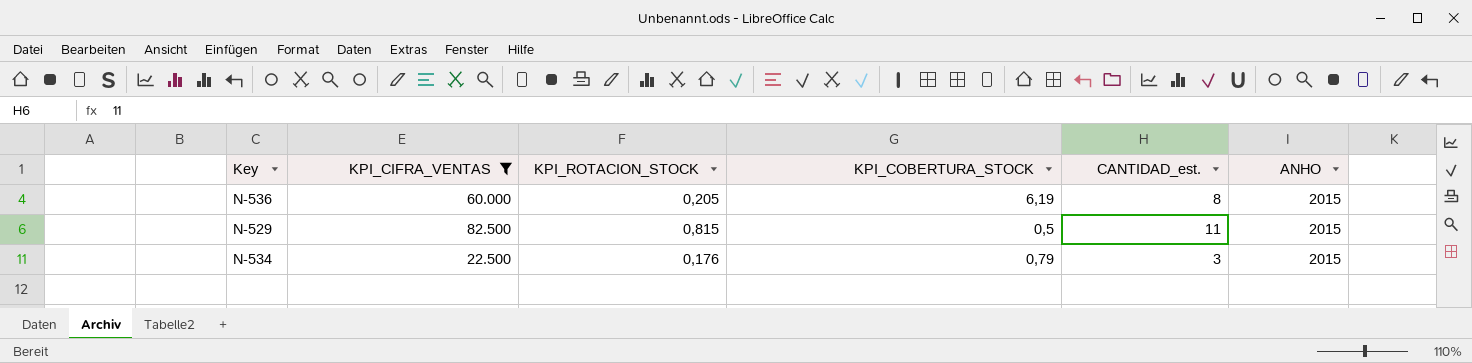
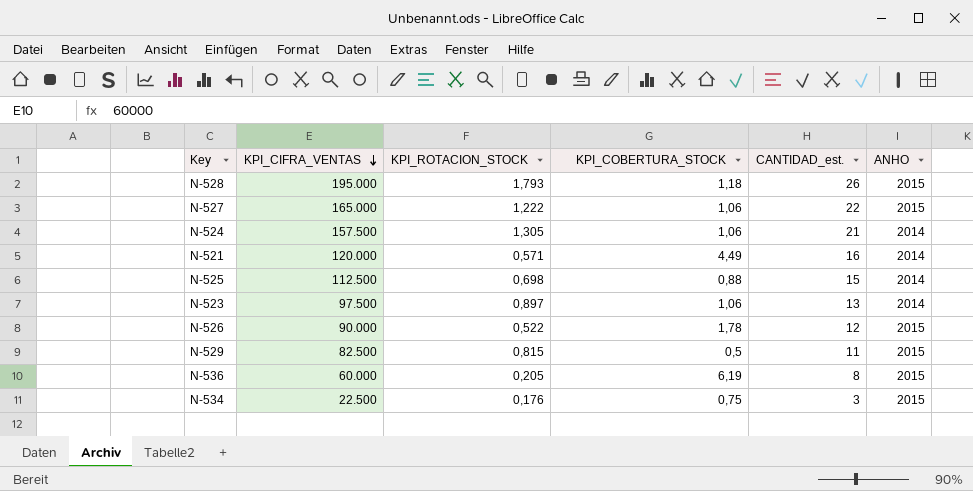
filter: KPI_CIFRA_VENTAS <= 82.500 -> none
row order: none -> KPI_CIFRA_VENTAS descending
N-534 | KPI_COBERTURA_STOCK: 0,79 -> 0,75

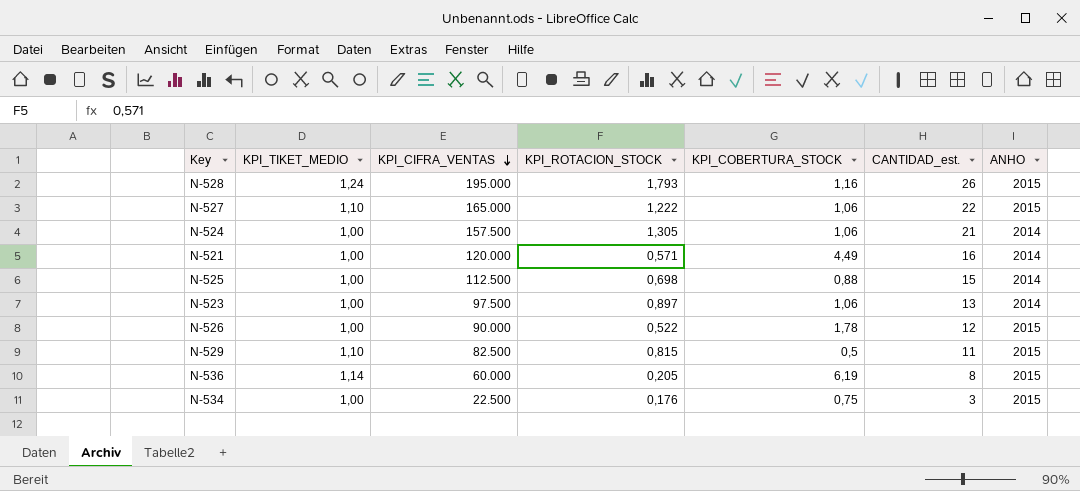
column KPI_TIKET_MEDIO | position: none -> 2
N-528 | KPI_COBERTURA_STOCK: 1,18 -> 1,16

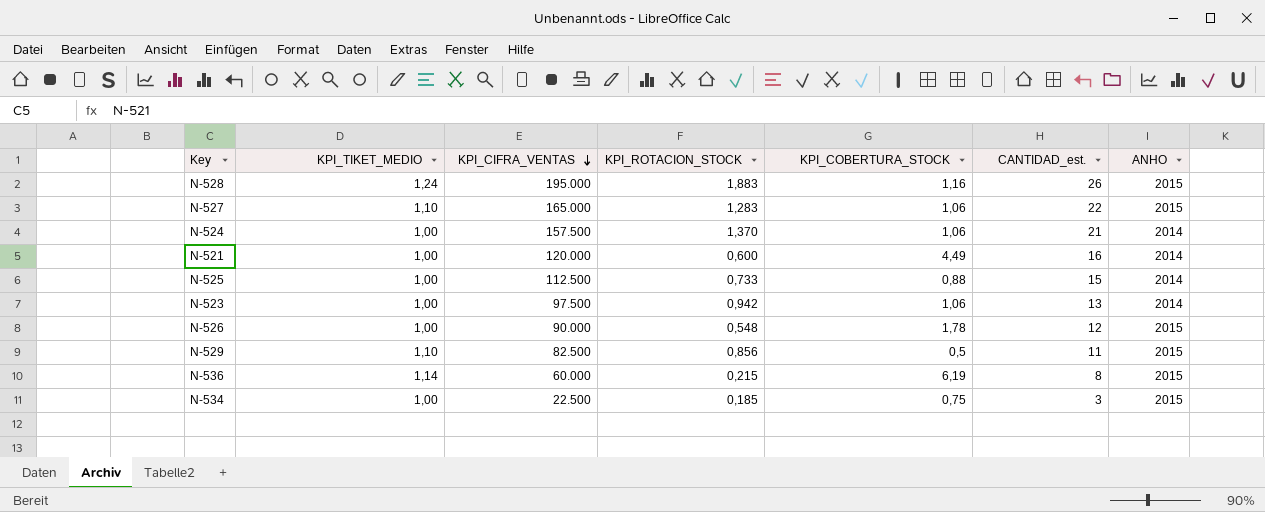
N-528 | KPI_ROTACION_STOCK: 1,793 -> 1,883
N-527 | KPI_ROTACION_STOCK: 1,222 -> 1,283
N-524 | KPI_ROTACION_STOCK: 1,305 -> 1,370
N-521 | KPI_ROTACION_STOCK: 0,571 -> 0,600
N-525 | KPI_ROTACION_STOCK: 0,698 -> 0,733
N-523 | KPI_ROTACION_STOCK: 0,897 -> 0,942
N-526 | KPI_ROTACION_STOCK: 0,522 -> 0,548
N-529 | KPI_ROTACION_STOCK: 0,815 -> 0,856
N-536 | KPI_ROTACION_STOCK: 0,205 -> 0,215
N-534 | KPI_ROTACION_STOCK: 0,176 -> 0,185

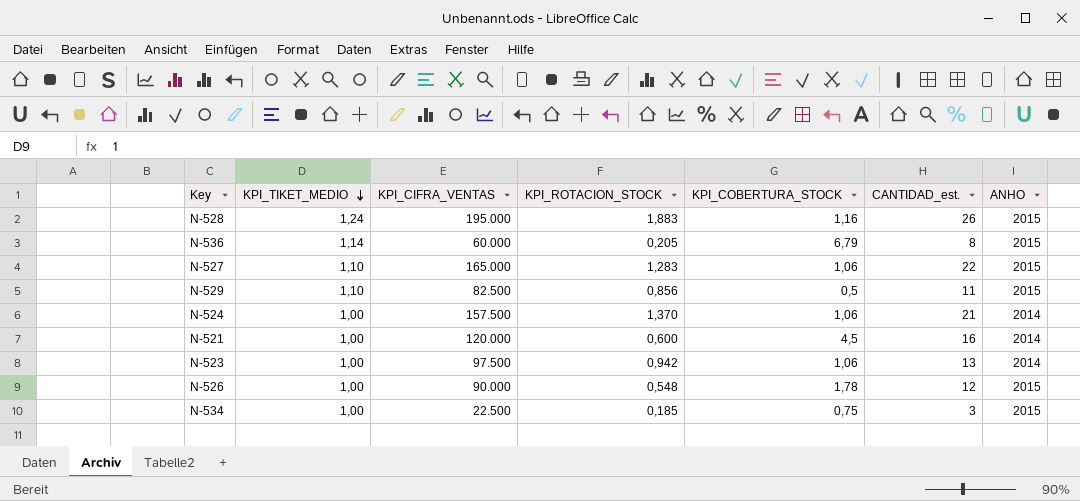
row order: KPI_CIFRA_VENTAS descending -> KPI_TIKET_MEDIO descending
row N-525: 1,00 | 112.500 | 0,733 | 0,88 | 15 | 2014 -> none
N-536 | KPI_ROTACION_STOCK: 0,215 -> 0,205
N-536 | KPI_COBERTURA_STOCK: 6,19 -> 6,79
N-521 | KPI_COBERTURA_STOCK: 4,49 -> 4,5

